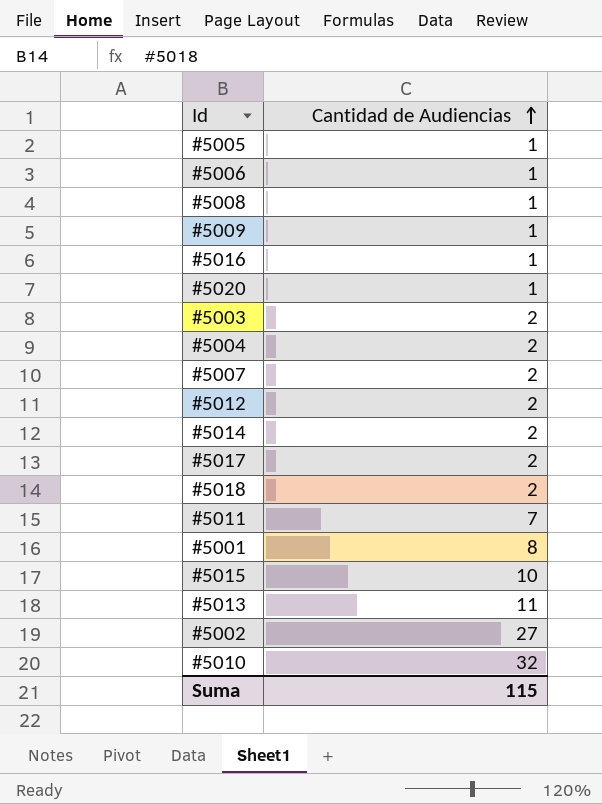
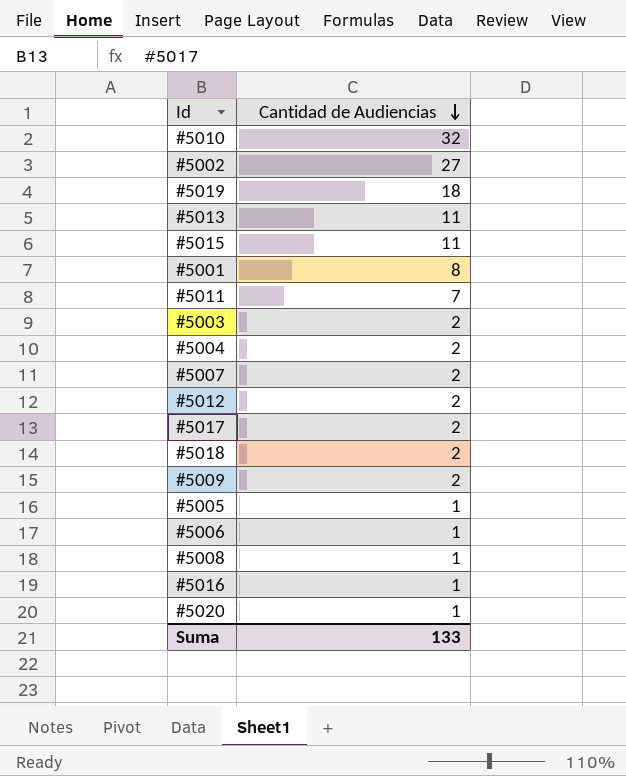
row order: Cantidad de Audiencias ascending -> Cantidad de Audiencias descending
row #5014: 2 -> none
row #5019: none -> 18
#5015 | Cantidad de Audiencias: 10 -> 11
#5009 | Cantidad de Audiencias: 1 -> 2
Suma | Cantidad de Audiencias: 115 -> 133

